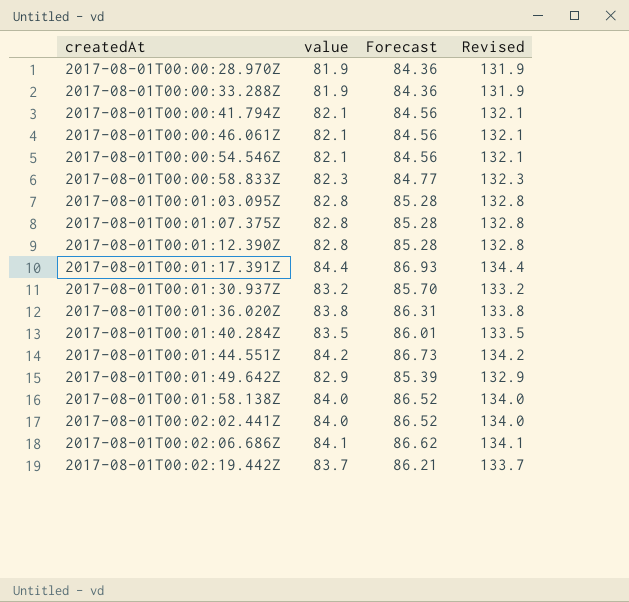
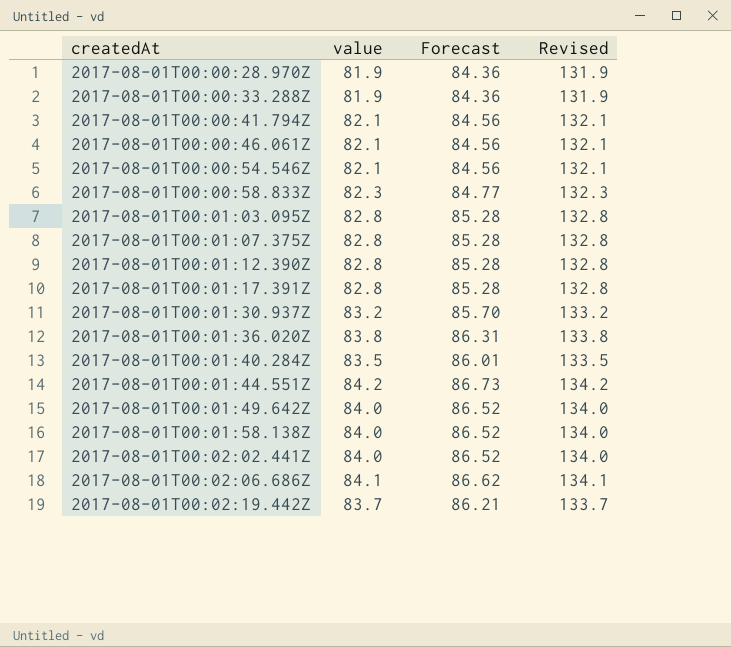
2017-08-01T00:01:17.391Z | value: 84.4 -> 82.8
2017-08-01T00:01:17.391Z | Forecast: 86.93 -> 85.28
2017-08-01T00:01:17.391Z | Revised: 134.4 -> 132.8
2017-08-01T00:01:49.642Z | value: 82.9 -> 84.0
2017-08-01T00:01:49.642Z | Forecast: 85.39 -> 86.52
2017-08-01T00:01:49.642Z | Revised: 132.9 -> 134.0

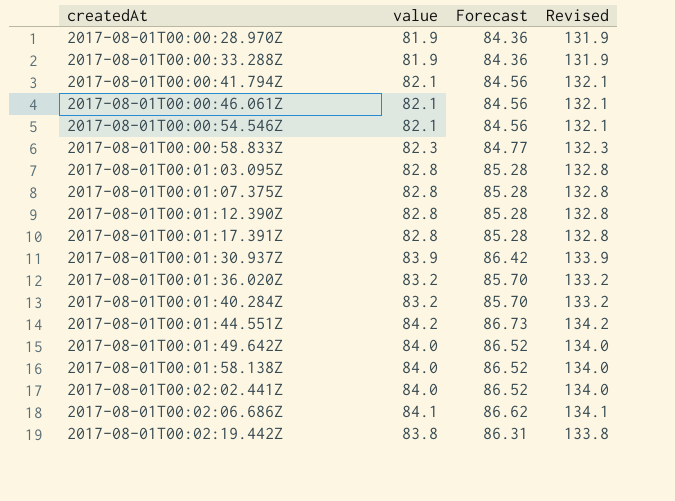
2017-08-01T00:01:30.937Z | value: 83.2 -> 83.9
2017-08-01T00:01:30.937Z | Forecast: 85.70 -> 86.42
2017-08-01T00:01:30.937Z | Revised: 133.2 -> 133.9
2017-08-01T00:01:36.020Z | value: 83.8 -> 83.2
2017-08-01T00:01:36.020Z | Forecast: 86.31 -> 85.70
2017-08-01T00:01:36.020Z | Revised: 133.8 -> 133.2
2017-08-01T00:01:40.284Z | value: 83.5 -> 83.2
2017-08-01T00:01:40.284Z | Forecast: 86.01 -> 85.70
2017-08-01T00:01:40.284Z | Revised: 133.5 -> 133.2
2017-08-01T00:02:19.442Z | value: 83.7 -> 83.8
2017-08-01T00:02:19.442Z | Forecast: 86.21 -> 86.31
2017-08-01T00:02:19.442Z | Revised: 133.7 -> 133.8

